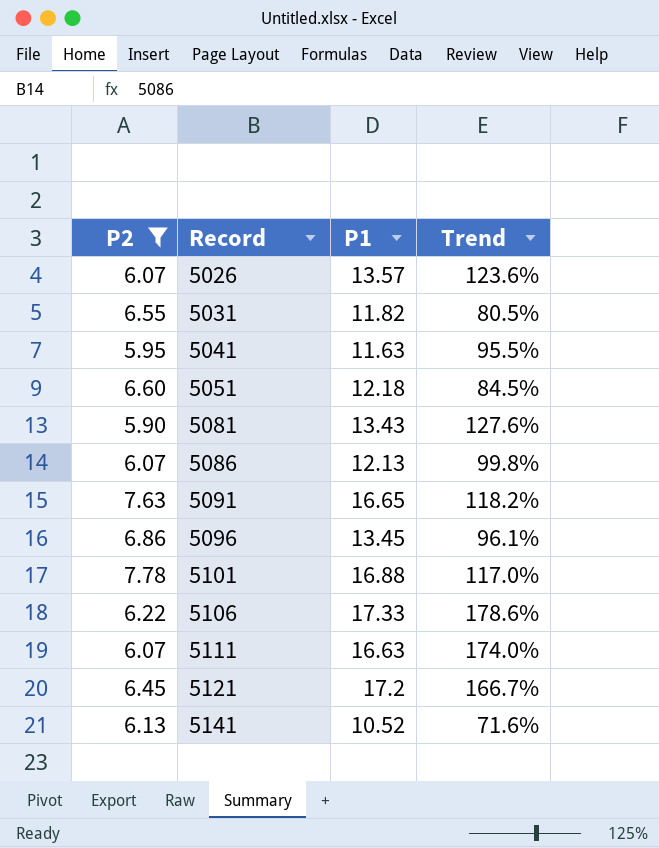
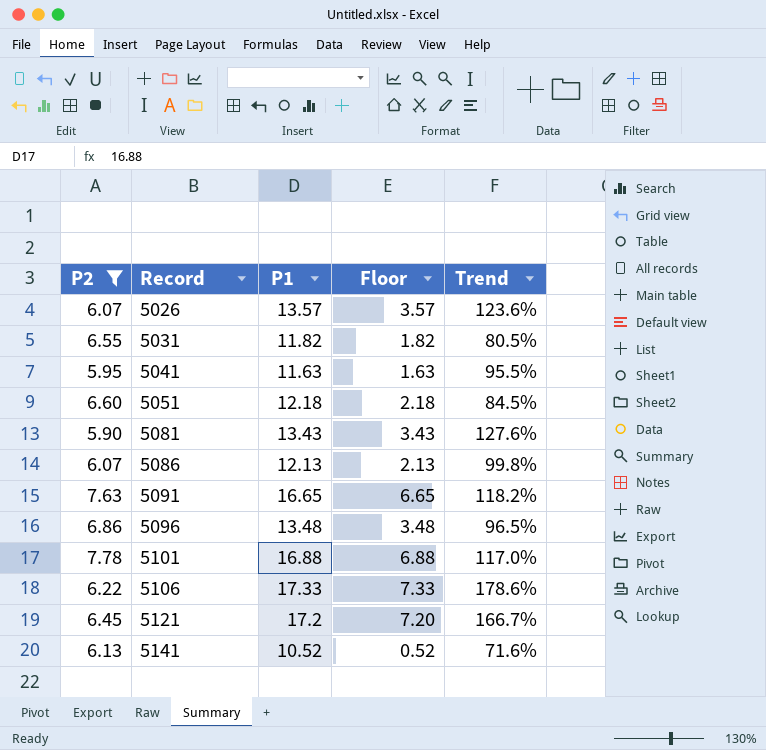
column Floor | formula: none -> [P1] - 10
row 5111: 6.07 | 16.63 | 174.0% -> none
5096 | P1: 13.45 -> 13.48
5096 | Trend: 96.1% -> 96.5%

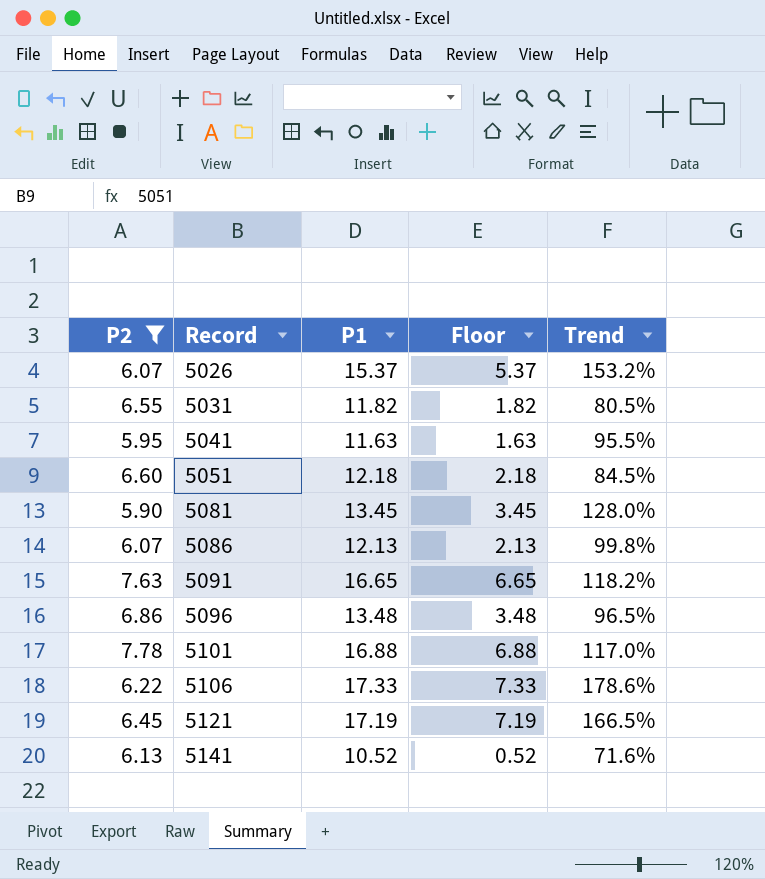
5026 | P1: 13.57 -> 15.37
5026 | Floor: 3.57 -> 5.37
5026 | Trend: 123.6% -> 153.2%
5081 | P1: 13.43 -> 13.45
5081 | Floor: 3.43 -> 3.45
5081 | Trend: 127.6% -> 128.0%
5121 | P1: 17.2 -> 17.19
5121 | Floor: 7.20 -> 7.19
5121 | Trend: 166.7% -> 166.5%

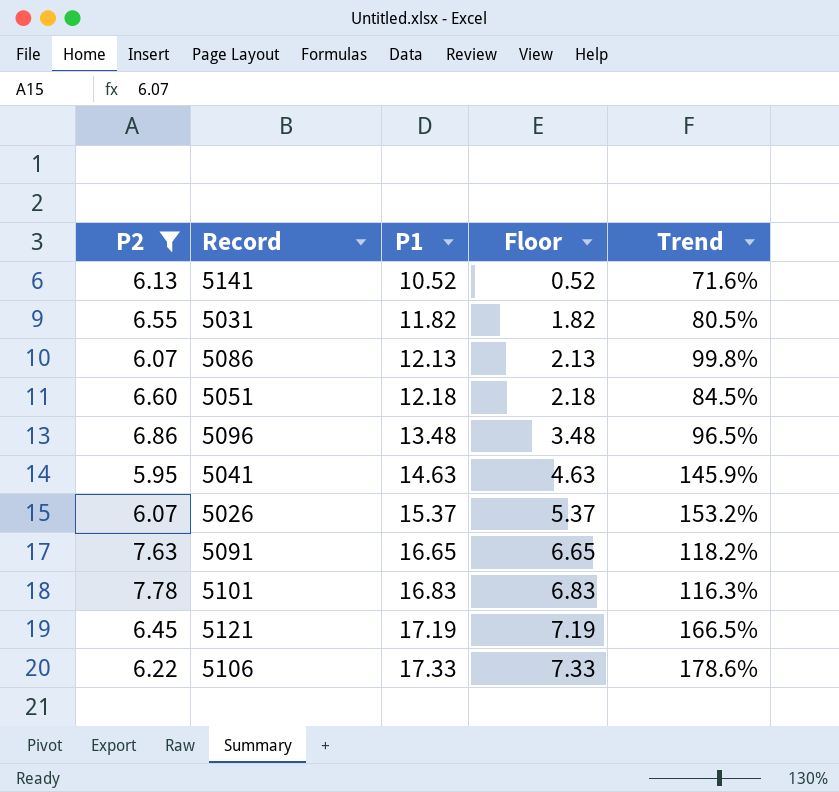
row order: Record ascending -> P1 ascending
row 5081: 5.90 | 13.45 | 3.45 | 128.0% -> none
5041 | P1: 11.63 -> 14.63
5041 | Floor: 1.63 -> 4.63
5041 | Trend: 95.5% -> 145.9%
5101 | P1: 16.88 -> 16.83
5101 | Floor: 6.88 -> 6.83
5101 | Trend: 117.0% -> 116.3%

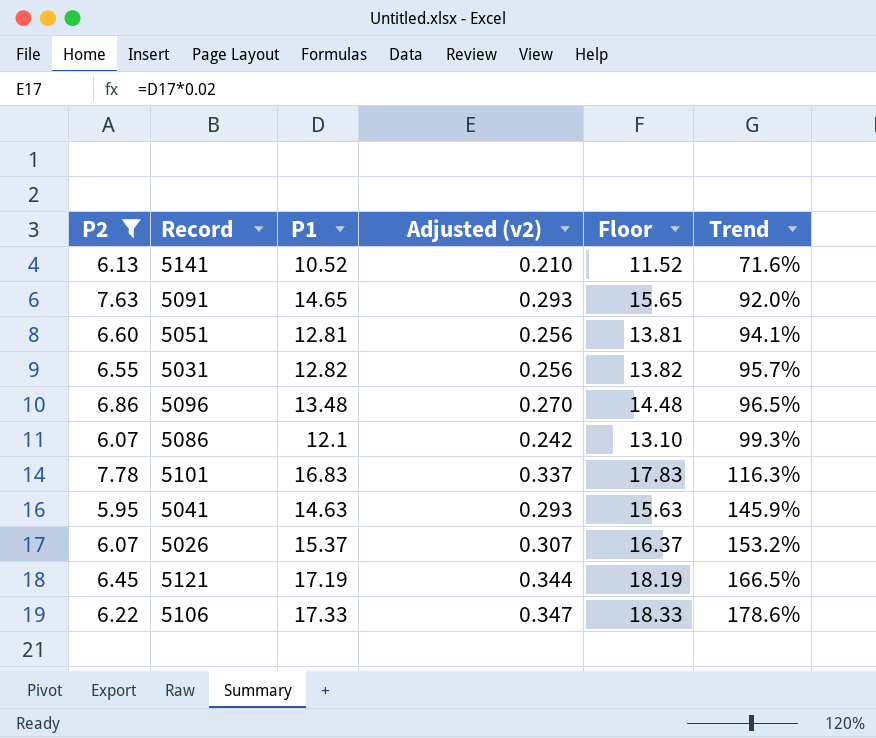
row order: P1 ascending -> Trend ascending
column Adjusted (v2) | formula: none -> [P1] * 0.02
column Floor | formula: [P1] - 10 -> [P1] + 1
5091 | P1: 16.65 -> 14.65
5091 | Trend: 118.2% -> 92.0%
5051 | P1: 12.18 -> 12.81
5051 | Trend: 84.5% -> 94.1%
5031 | P1: 11.82 -> 12.82
5031 | Trend: 80.5% -> 95.7%
5086 | P1: 12.13 -> 12.1
5086 | Trend: 99.8% -> 99.3%

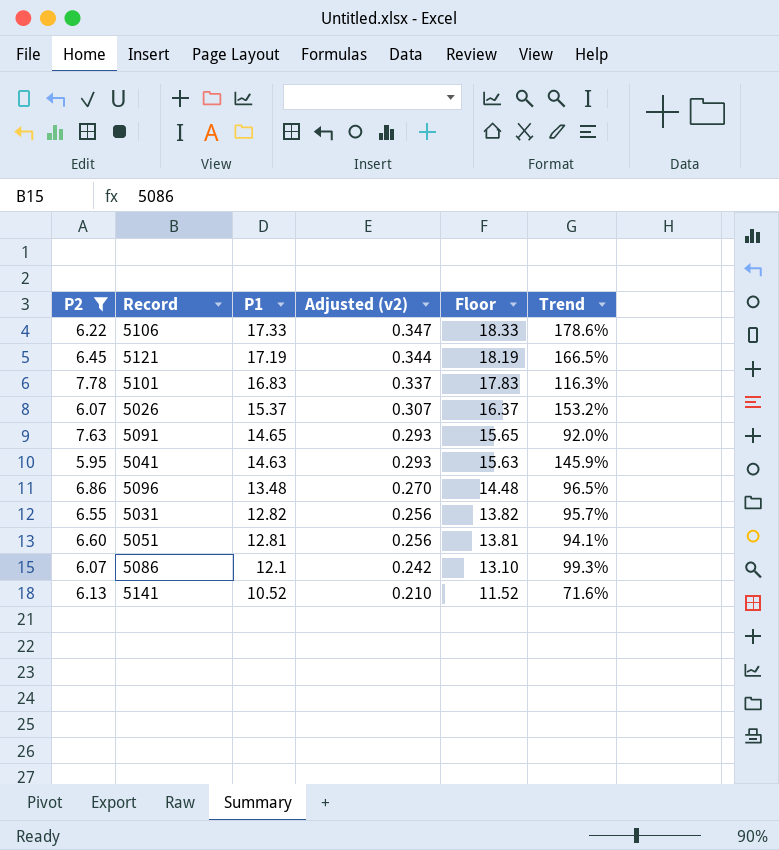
row order: Trend ascending -> P1 descending

